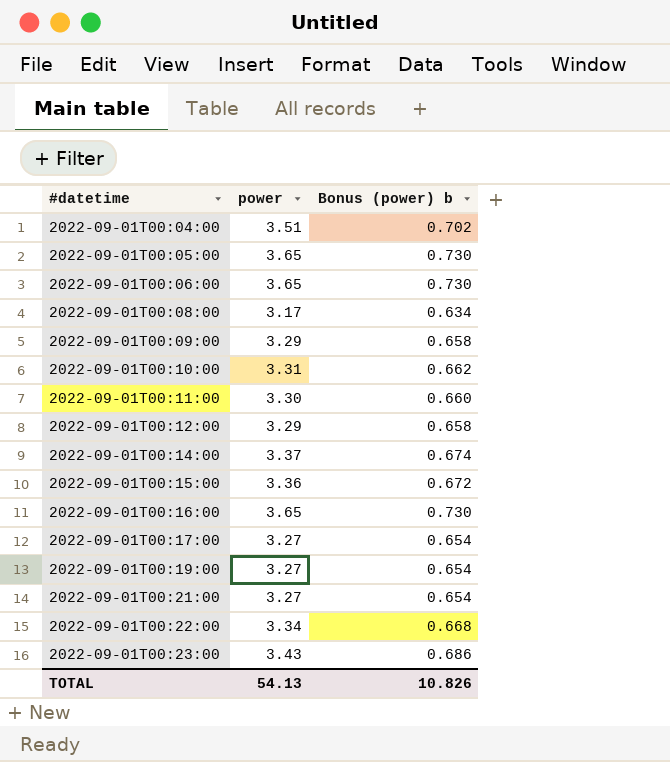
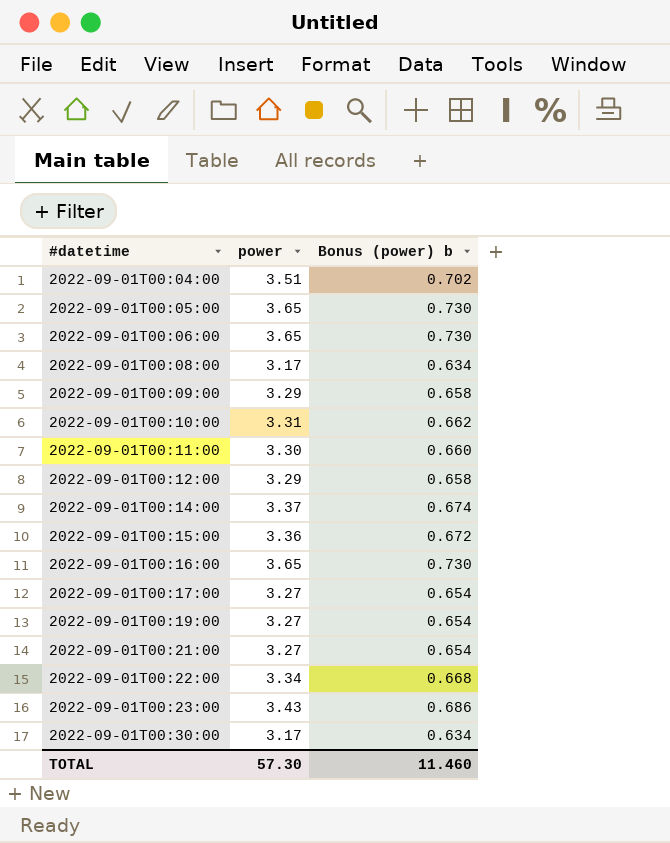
row 2022-09-01T00:30:00: none -> 3.17 | 0.634
TOTAL | power: 54.13 -> 57.30
TOTAL | Bonus (power) b: 10.826 -> 11.460

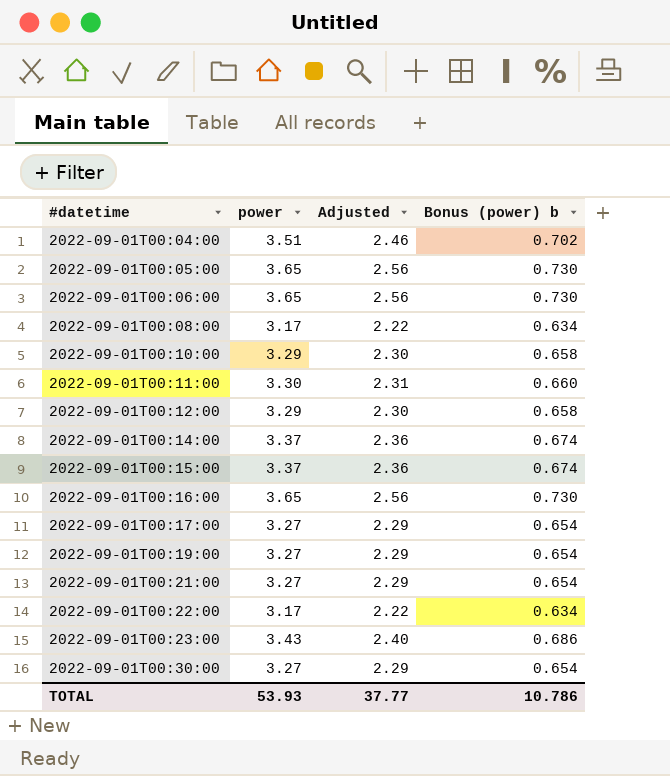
column Adjusted | formula: none -> [power] * 0.7
row 2022-09-01T00:09:00: 3.29 | 0.658 -> none
2022-09-01T00:10:00 | power: 3.31 -> 3.29
2022-09-01T00:10:00 | Bonus (power) b: 0.662 -> 0.658
2022-09-01T00:15:00 | power: 3.36 -> 3.37
2022-09-01T00:15:00 | Bonus (power) b: 0.672 -> 0.674
2022-09-01T00:22:00 | power: 3.34 -> 3.17
2022-09-01T00:22:00 | Bonus (power) b: 0.668 -> 0.634
2022-09-01T00:30:00 | power: 3.17 -> 3.27
2022-09-01T00:30:00 | Bonus (power) b: 0.634 -> 0.654
TOTAL | power: 57.30 -> 53.93
TOTAL | Bonus (power) b: 11.460 -> 10.786

